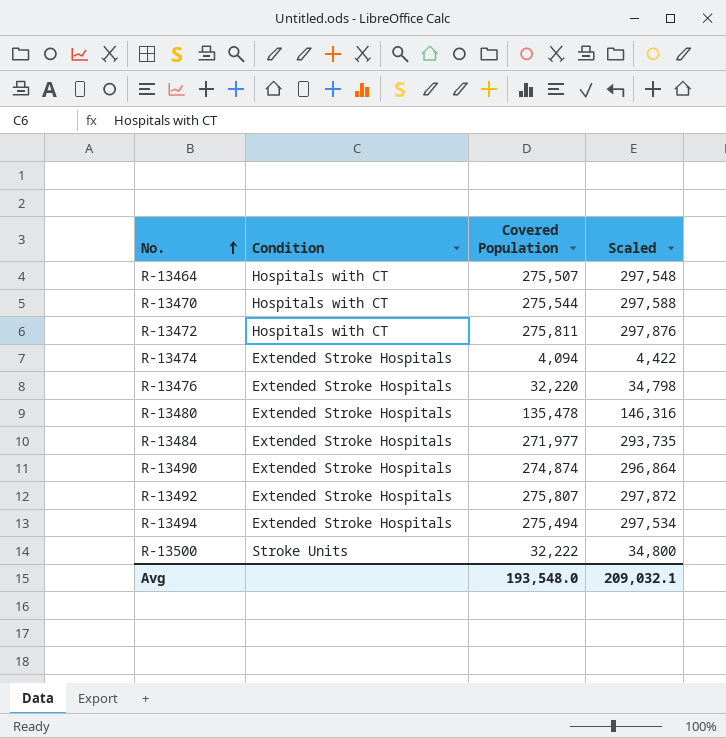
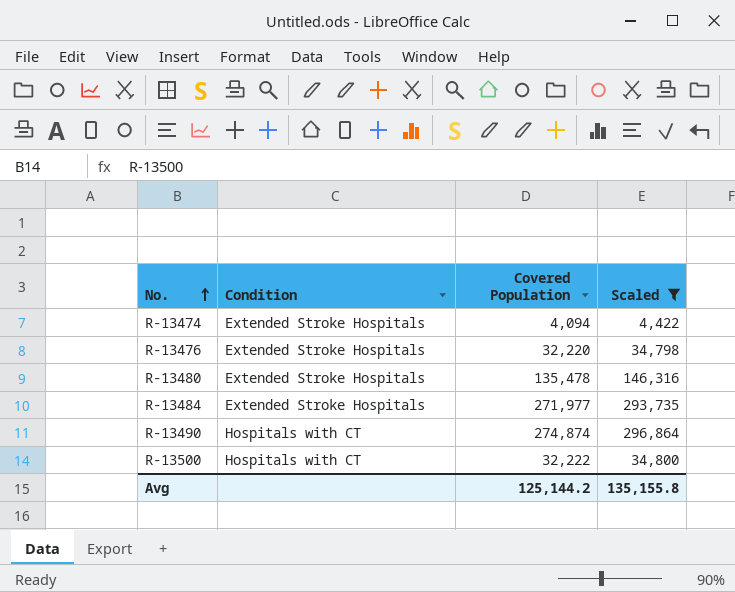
filter: none -> Scaled <= 296,864
R-13490 | Condition: Extended Stroke Hospitals -> Hospitals with CT
R-13500 | Condition: Stroke Units -> Hospitals with CT
Avg | Covered Population: 193,548.0 -> 125,144.2
Avg | Scaled: 209,032.1 -> 135,155.8

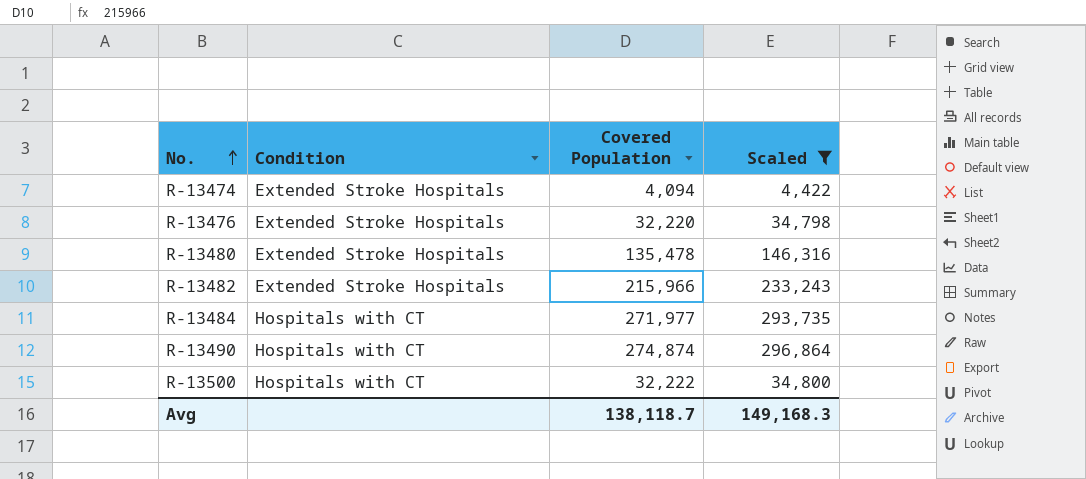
row R-13482: none -> Extended Stroke Hospitals | 215,966 | 233,243
R-13484 | Condition: Extended Stroke Hospitals -> Hospitals with CT
Avg | Covered Population: 125,144.2 -> 138,118.7
Avg | Scaled: 135,155.8 -> 149,168.3

